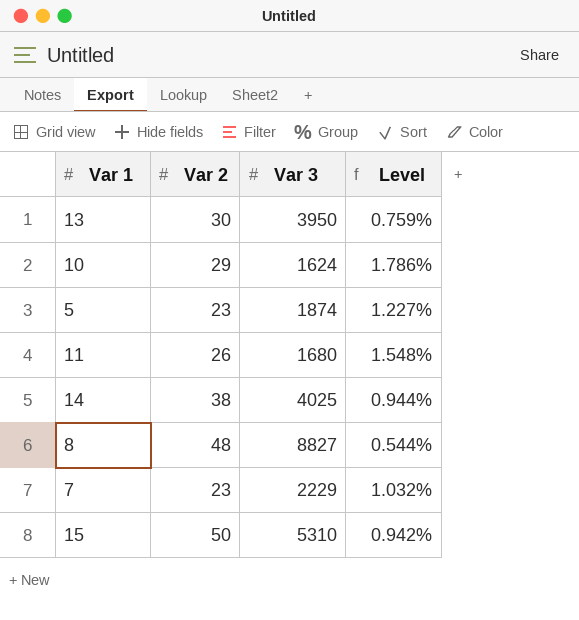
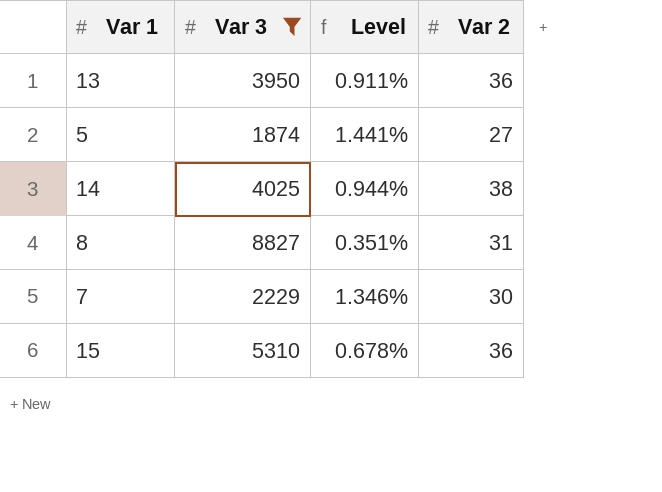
filter: none -> Var 3 >= 1874
column Var 2 | position: 2 -> 4
13 | Level: 0.759% -> 0.911%
13 | Var 2: 30 -> 36
5 | Level: 1.227% -> 1.441%
5 | Var 2: 23 -> 27
8 | Level: 0.544% -> 0.351%
8 | Var 2: 48 -> 31
7 | Level: 1.032% -> 1.346%
7 | Var 2: 23 -> 30
15 | Level: 0.942% -> 0.678%
15 | Var 2: 50 -> 36

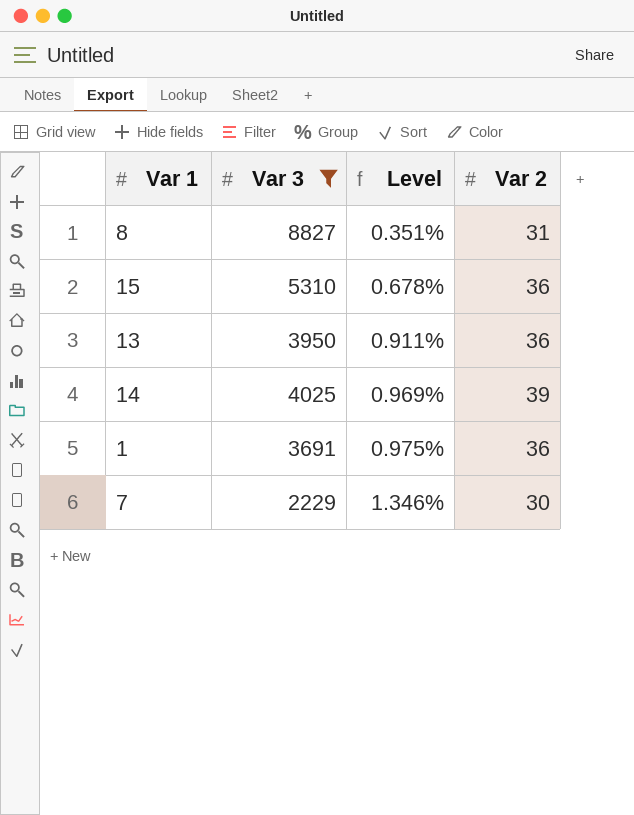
row order: none -> Level ascending
row 5: 1874 | 1.441% | 27 -> none
14 | Level: 0.944% -> 0.969%
14 | Var 2: 38 -> 39
row 1: none -> 3691 | 0.975% | 36

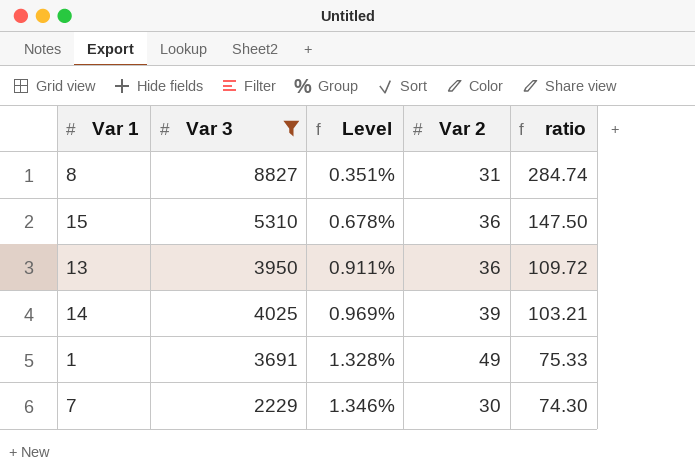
column ratio | formula: none -> [Var 3] / [Var 2]
1 | Level: 0.975% -> 1.328%
1 | Var 2: 36 -> 49

